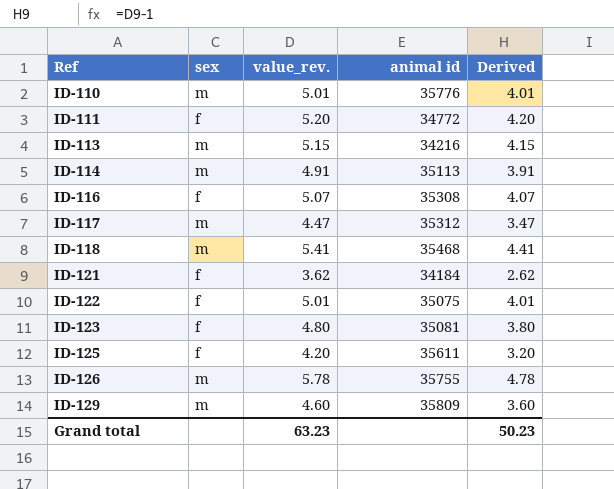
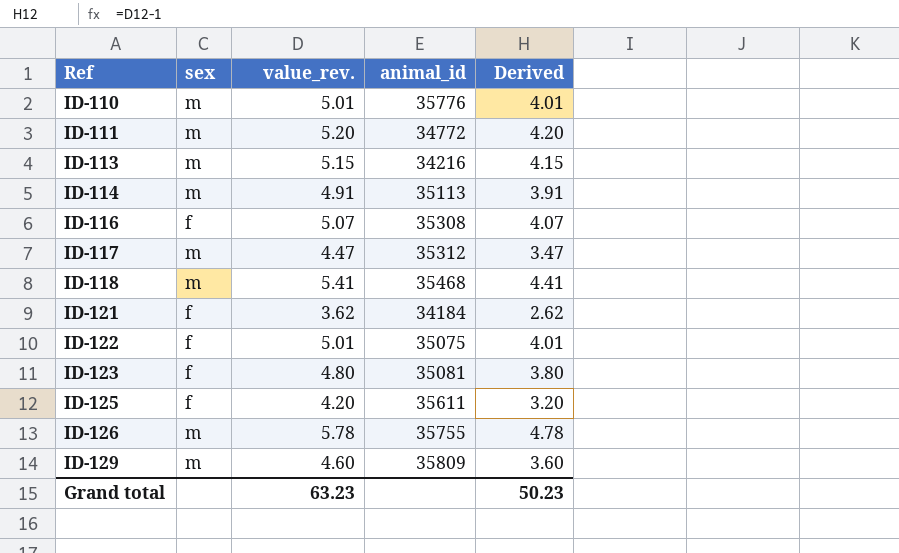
column name: animal id -> animal_id
ID-111 | sex: f -> m

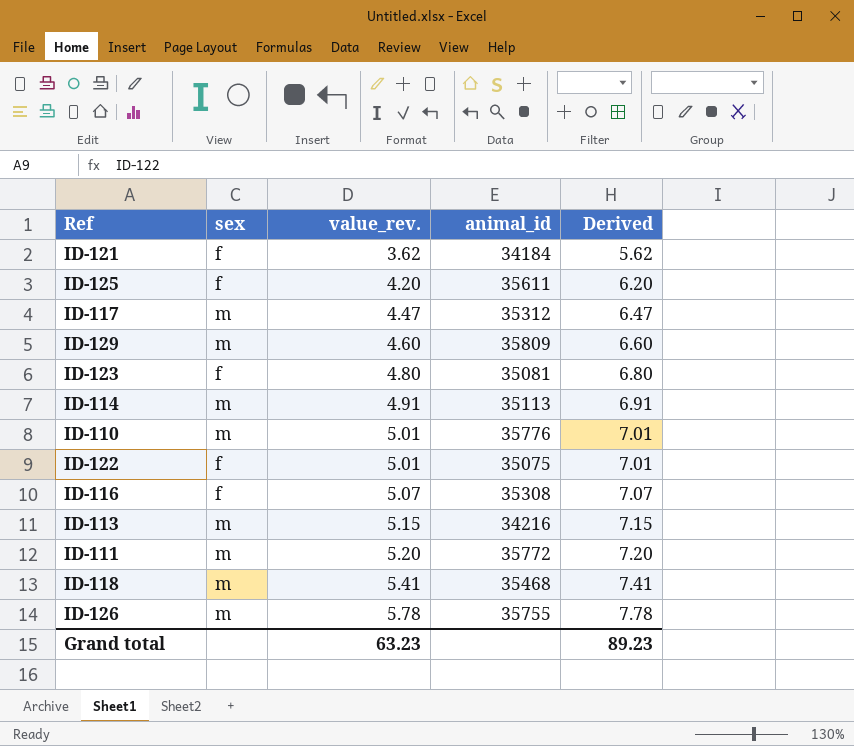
row order: Ref ascending -> value_rev. ascending
column Derived | formula: [value_rev.] - 1 -> [value_rev.] + 2
ID-111 | animal_id: 34772 -> 35772
Grand total | Derived: 50.23 -> 89.23

